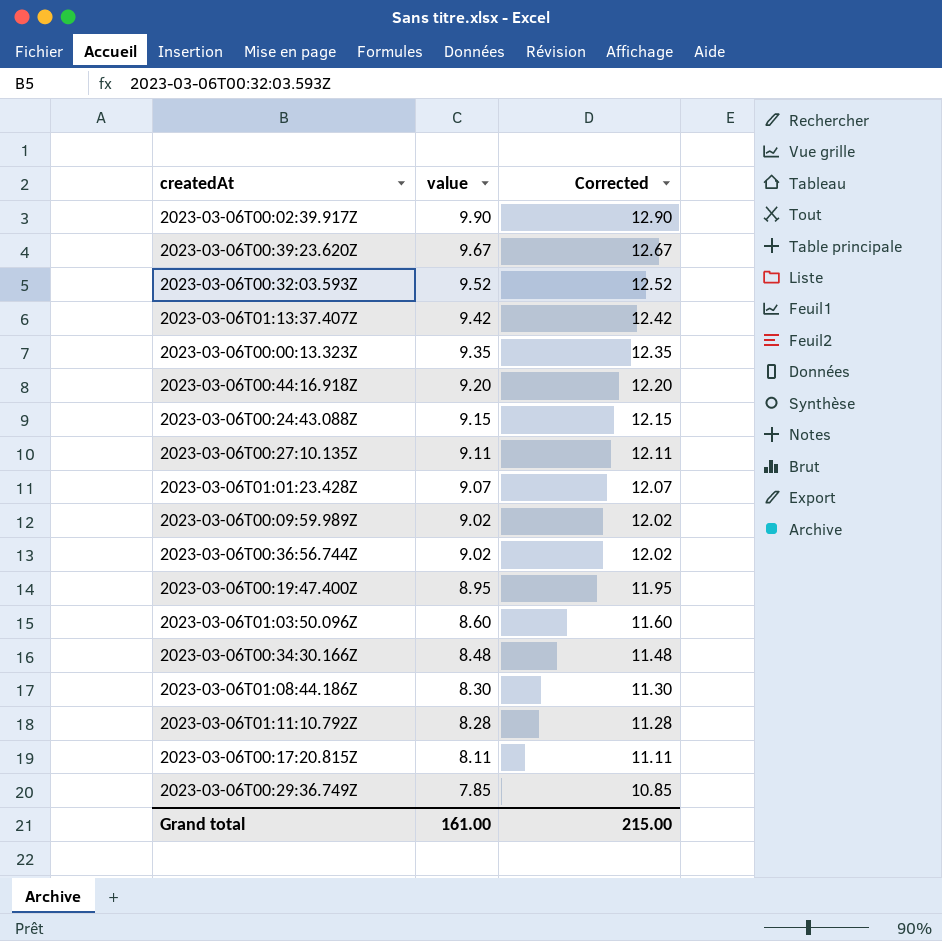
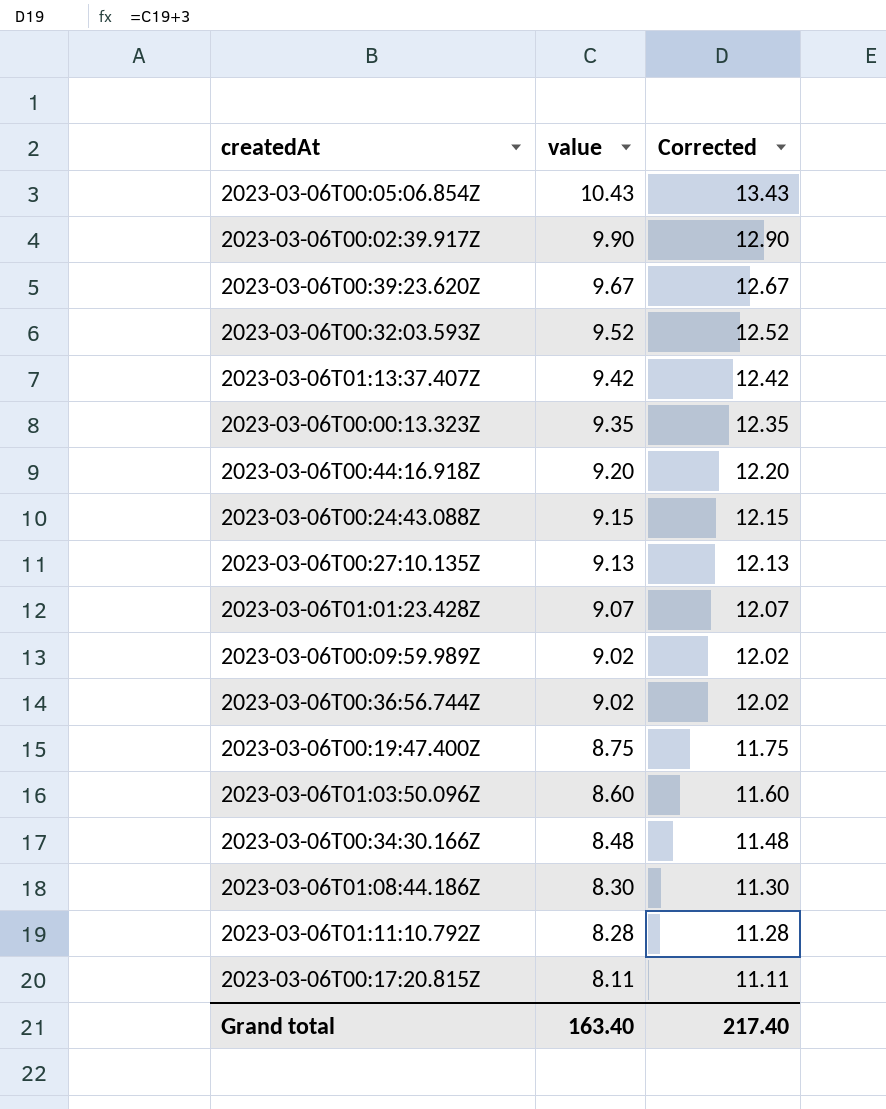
row 2023-03-06T00:29:36.749Z: 7.85 | 10.85 -> none
row 2023-03-06T00:05:06.854Z: none -> 10.43 | 13.43
2023-03-06T00:27:10.135Z | value: 9.11 -> 9.13
2023-03-06T00:27:10.135Z | Corrected: 12.11 -> 12.13
2023-03-06T00:19:47.400Z | value: 8.95 -> 8.75
2023-03-06T00:19:47.400Z | Corrected: 11.95 -> 11.75
Grand total | value: 161.00 -> 163.40
Grand total | Corrected: 215.00 -> 217.40

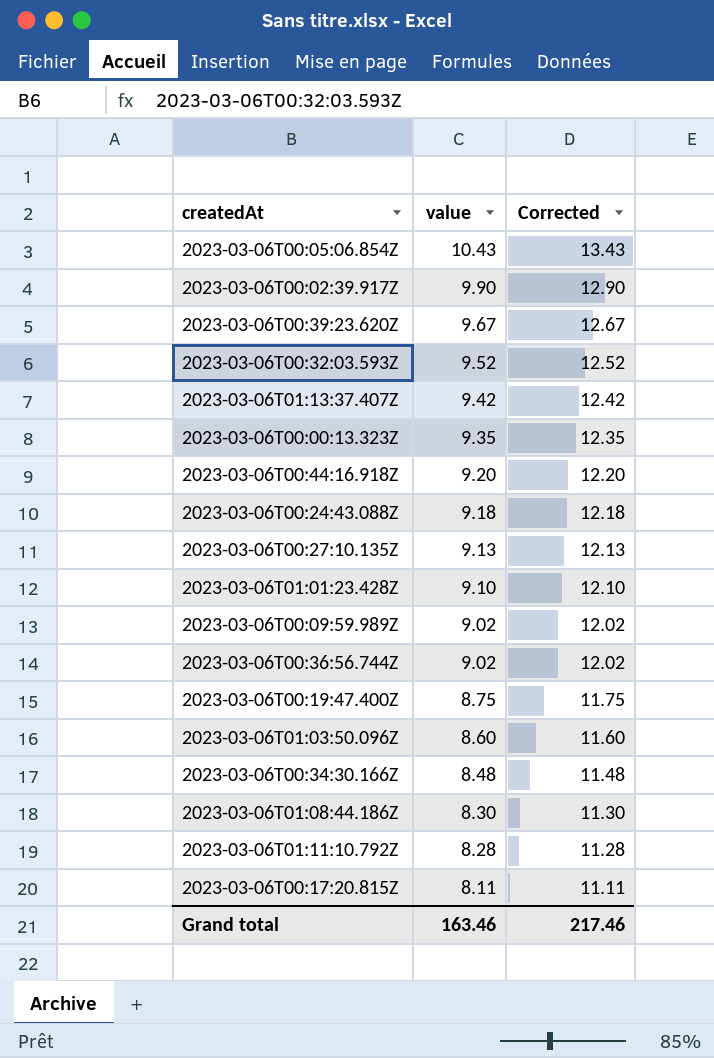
2023-03-06T00:24:43.088Z | value: 9.15 -> 9.18
2023-03-06T00:24:43.088Z | Corrected: 12.15 -> 12.18
2023-03-06T01:01:23.428Z | value: 9.07 -> 9.10
2023-03-06T01:01:23.428Z | Corrected: 12.07 -> 12.10
Grand total | value: 163.40 -> 163.46
Grand total | Corrected: 217.40 -> 217.46

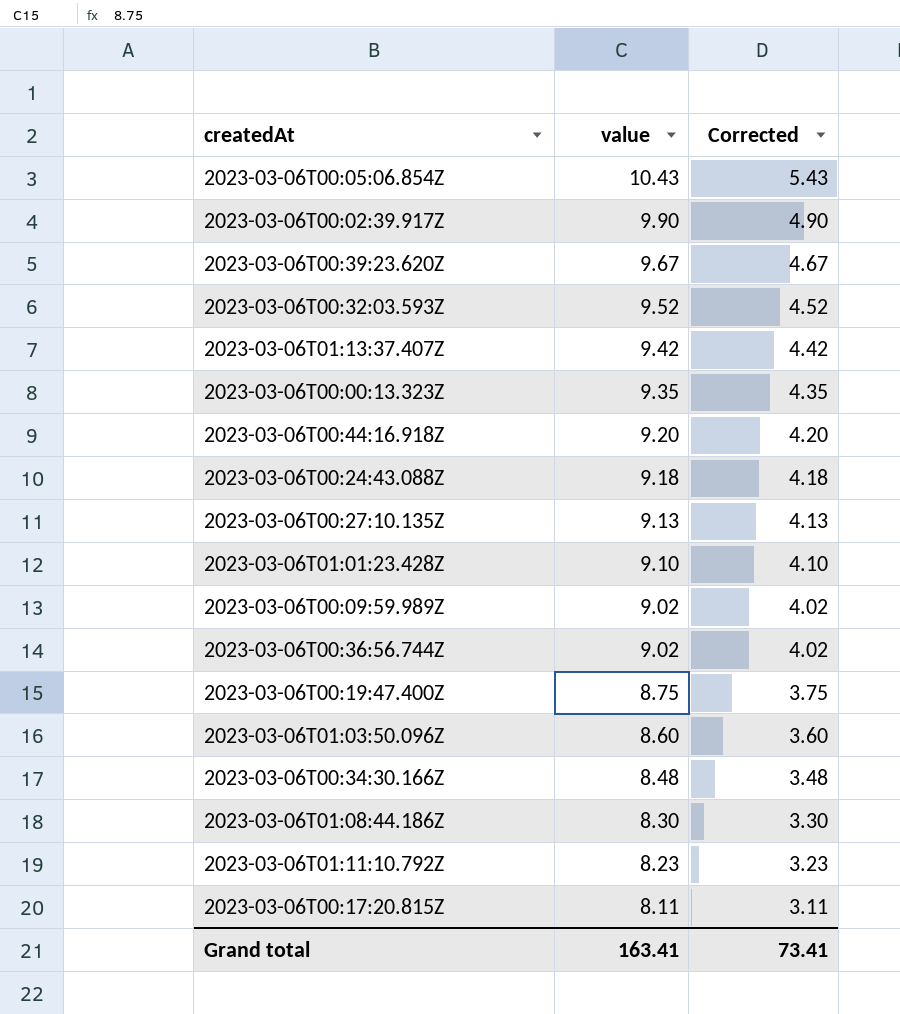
column Corrected | formula: [value] + 3 -> [value] - 5
2023-03-06T01:11:10.792Z | value: 8.28 -> 8.23
Grand total | value: 163.46 -> 163.41
Grand total | Corrected: 217.46 -> 73.41

